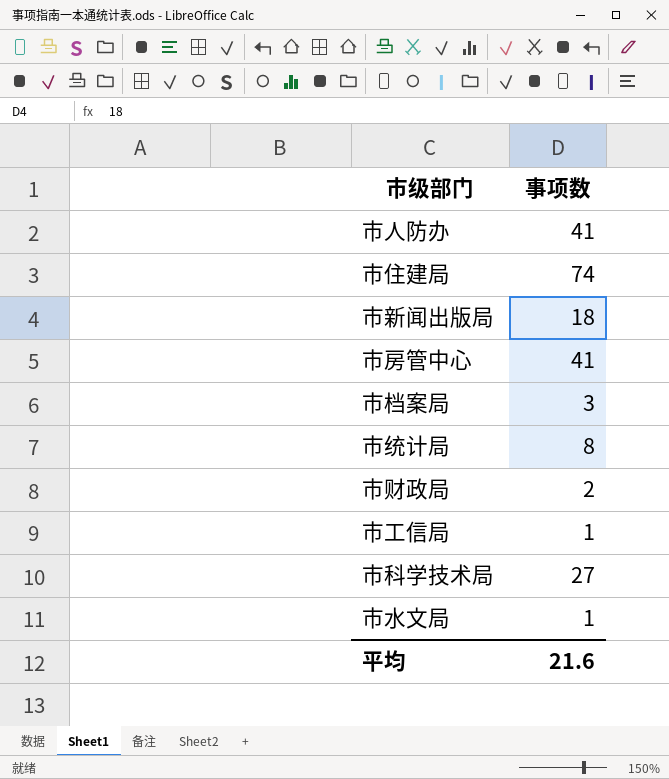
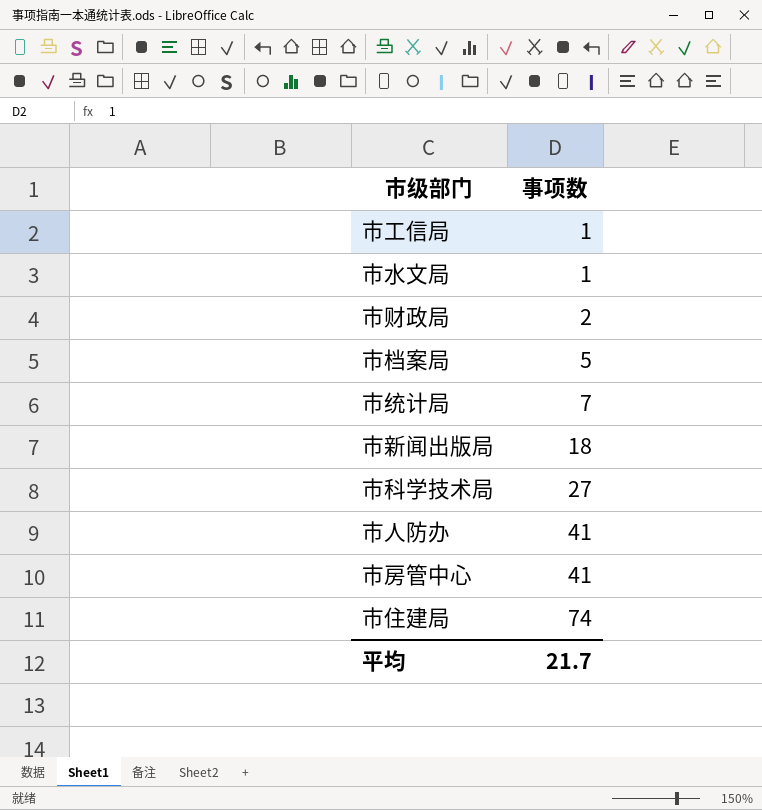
row order: none -> 事项数 ascending
市档案局 | 事项数: 3 -> 5
市统计局 | 事项数: 8 -> 7
平均 | 事项数: 21.6 -> 21.7

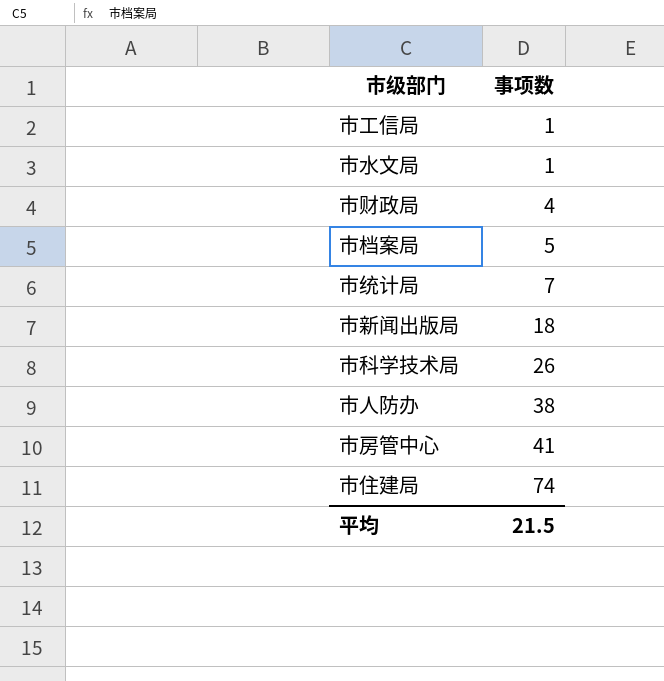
市财政局 | 事项数: 2 -> 4
市科学技术局 | 事项数: 27 -> 26
市人防办 | 事项数: 41 -> 38
平均 | 事项数: 21.7 -> 21.5

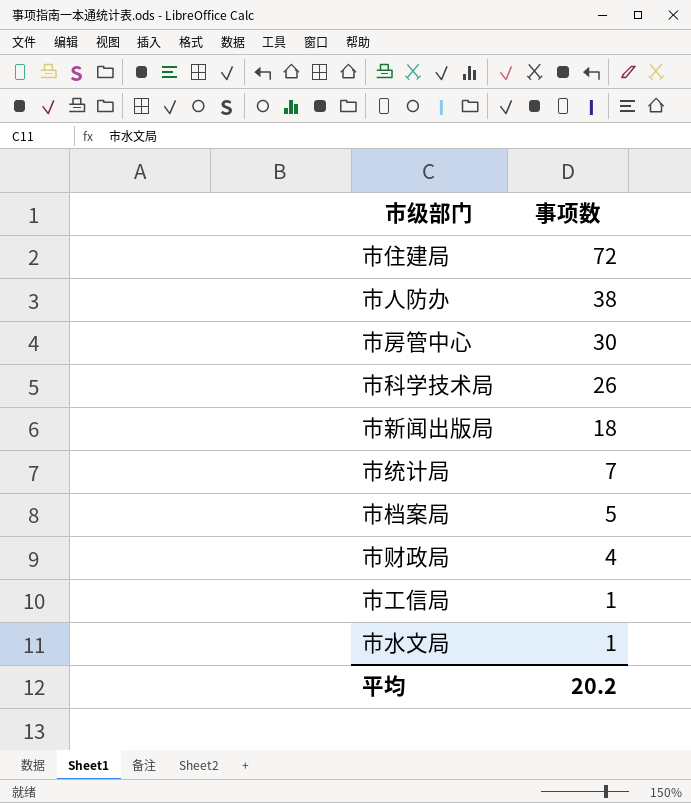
row order: 事项数 ascending -> 事项数 descending
市住建局 | 事项数: 74 -> 72
市房管中心 | 事项数: 41 -> 30
平均 | 事项数: 21.5 -> 20.2

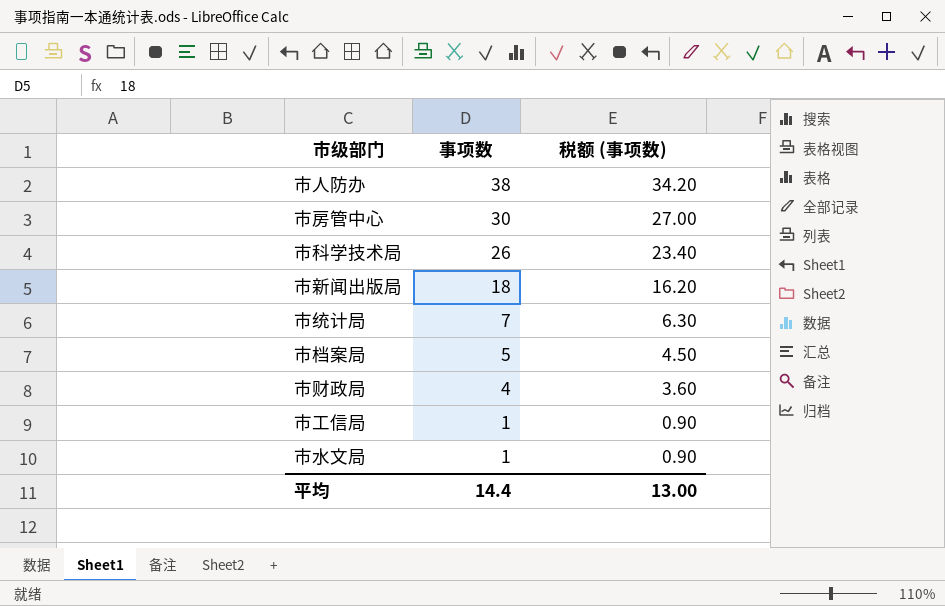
column 税额 (事项数) | formula: none -> [事项数] * 0.9
row 市住建局: 72 -> none
平均 | 事项数: 20.2 -> 14.4

